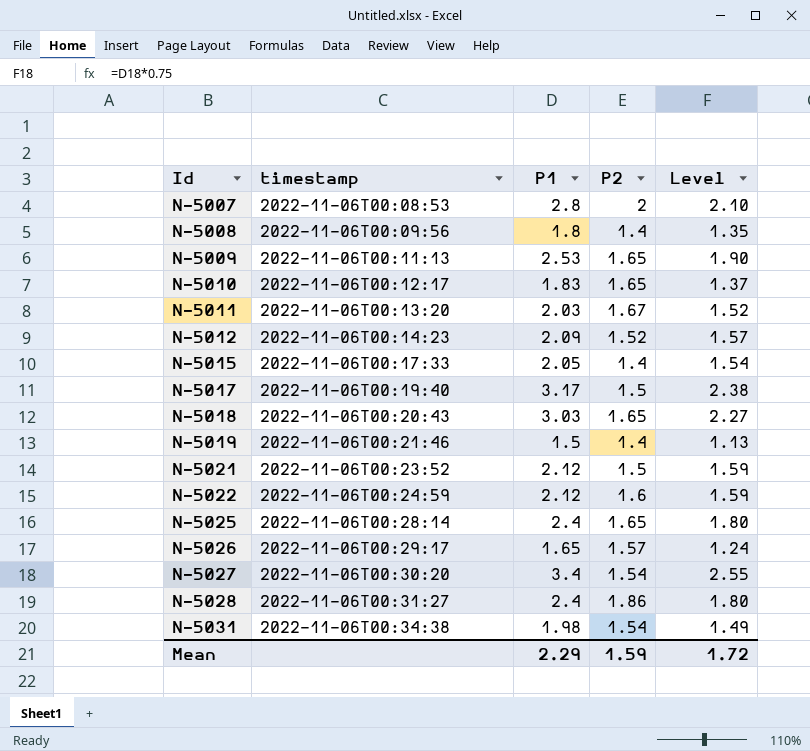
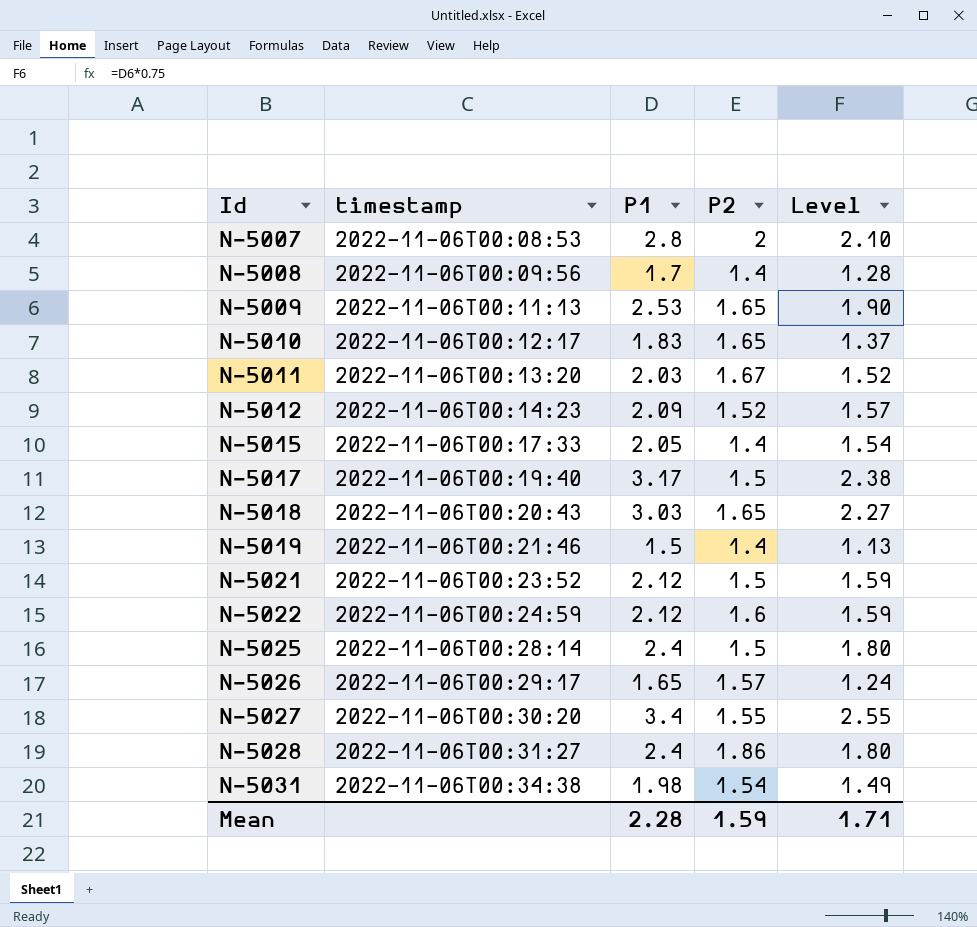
N-5008 | P1: 1.8 -> 1.7
N-5008 | Level: 1.35 -> 1.28
N-5025 | P2: 1.65 -> 1.5
N-5027 | P2: 1.54 -> 1.55
Mean | P1: 2.29 -> 2.28
Mean | Level: 1.72 -> 1.71

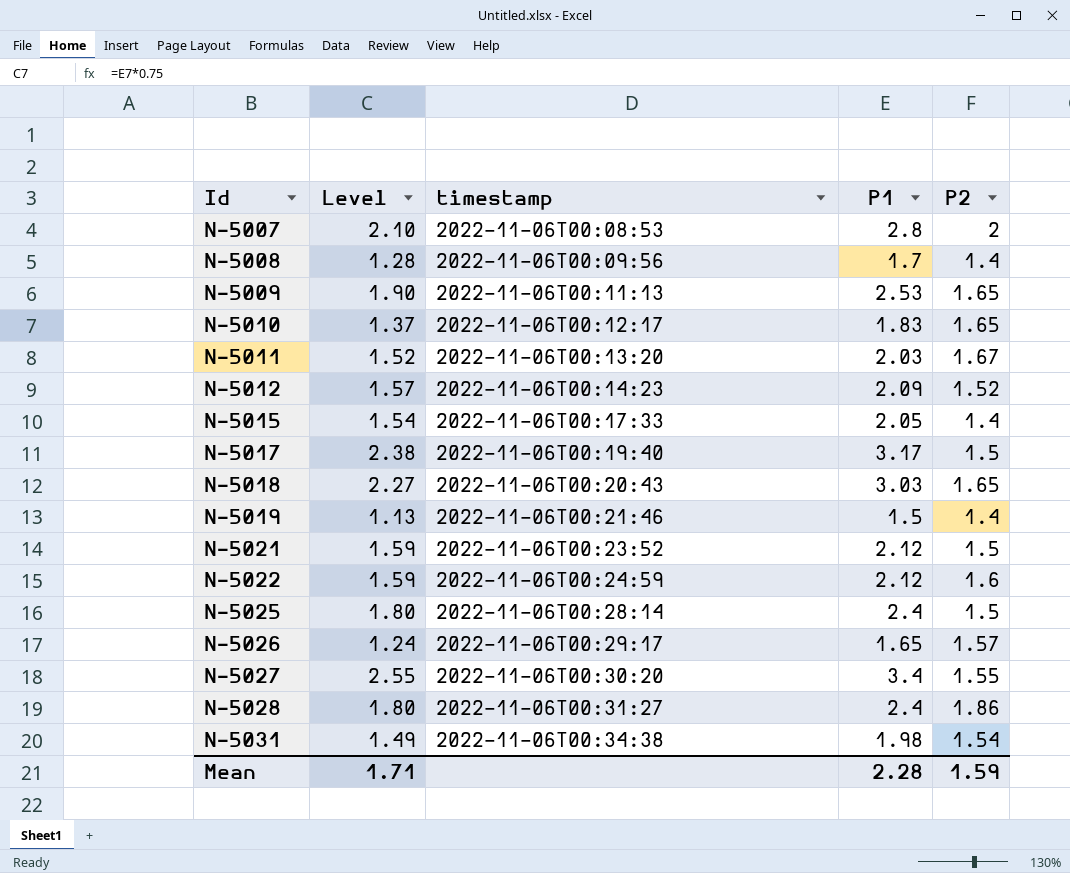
column Level | position: 5 -> 2

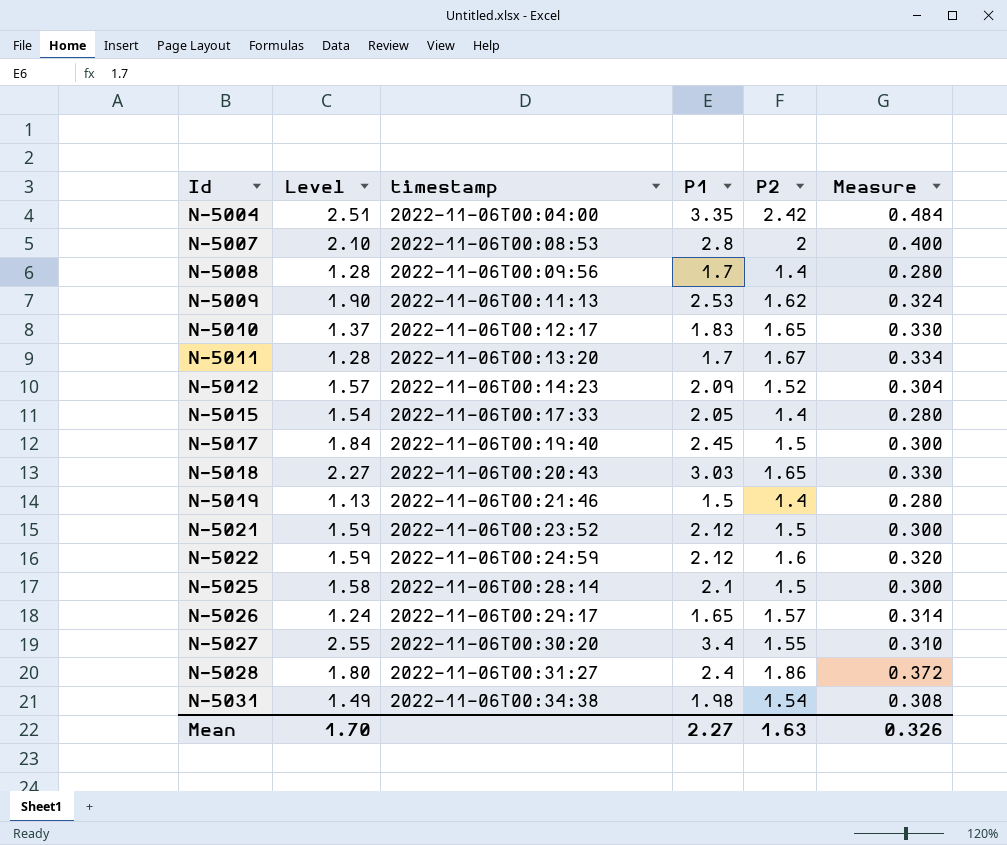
column Measure | formula: none -> [P2] * 0.2
row N-5004: none -> 2.51 | 2022-11-06T00:04:00 | 3.35 | 2.42 | 0.484
N-5009 | P2: 1.65 -> 1.62
N-5011 | Level: 1.52 -> 1.28
N-5011 | P1: 2.03 -> 1.7
N-5017 | Level: 2.38 -> 1.84
N-5017 | P1: 3.17 -> 2.45
N-5025 | Level: 1.80 -> 1.58
N-5025 | P1: 2.4 -> 2.1
Mean | Level: 1.71 -> 1.70
Mean | P1: 2.28 -> 2.27
Mean | P2: 1.59 -> 1.63

